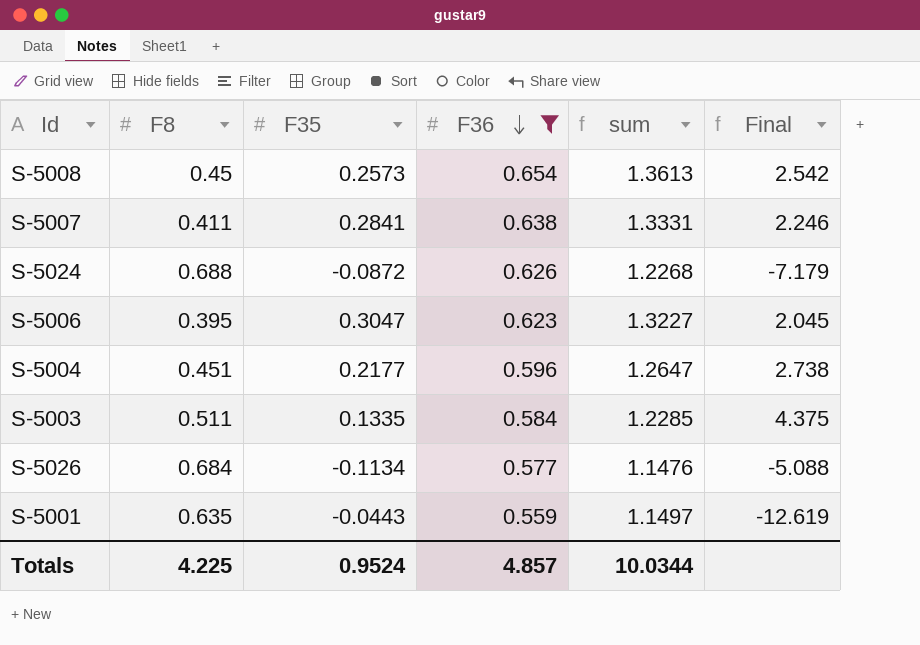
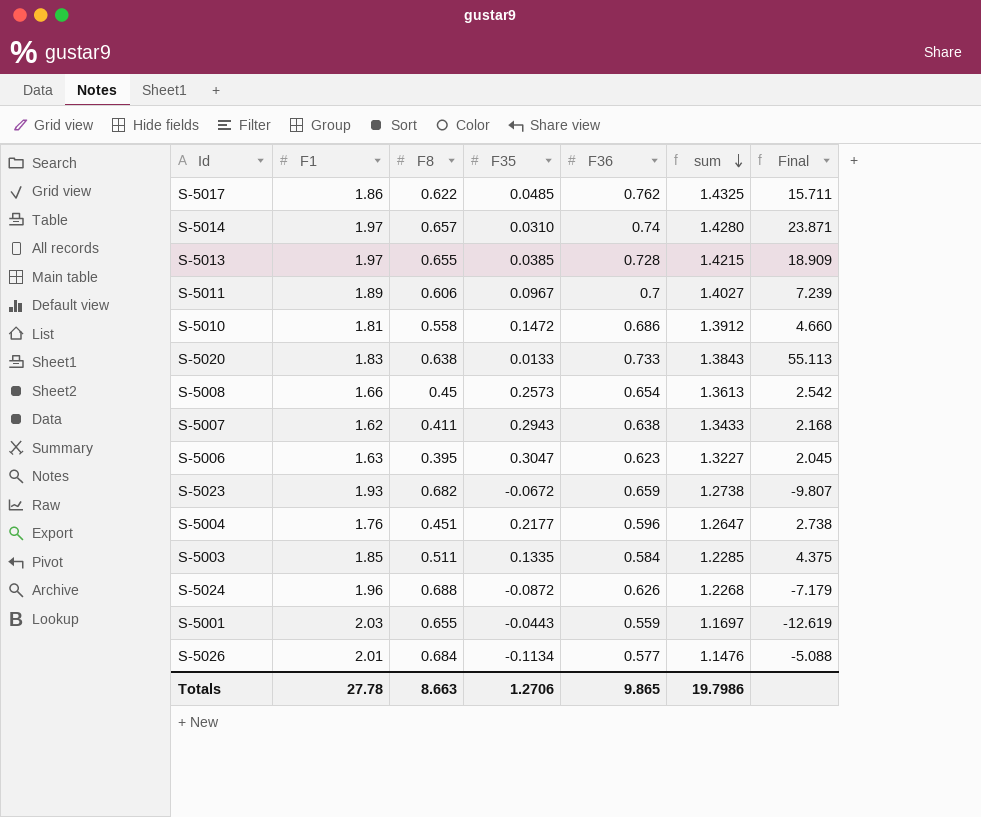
filter: F36 <= 0.654 -> none
row order: F36 descending -> sum descending
column F1 | position: none -> 2
S-5007 | F35: 0.2841 -> 0.2943
S-5007 | sum: 1.3331 -> 1.3433
S-5007 | Final: 2.246 -> 2.168
S-5001 | F8: 0.635 -> 0.655
S-5001 | sum: 1.1497 -> 1.1697
Totals | F8: 4.225 -> 8.663
Totals | F35: 0.9524 -> 1.2706
Totals | F36: 4.857 -> 9.865
Totals | sum: 10.0344 -> 19.7986

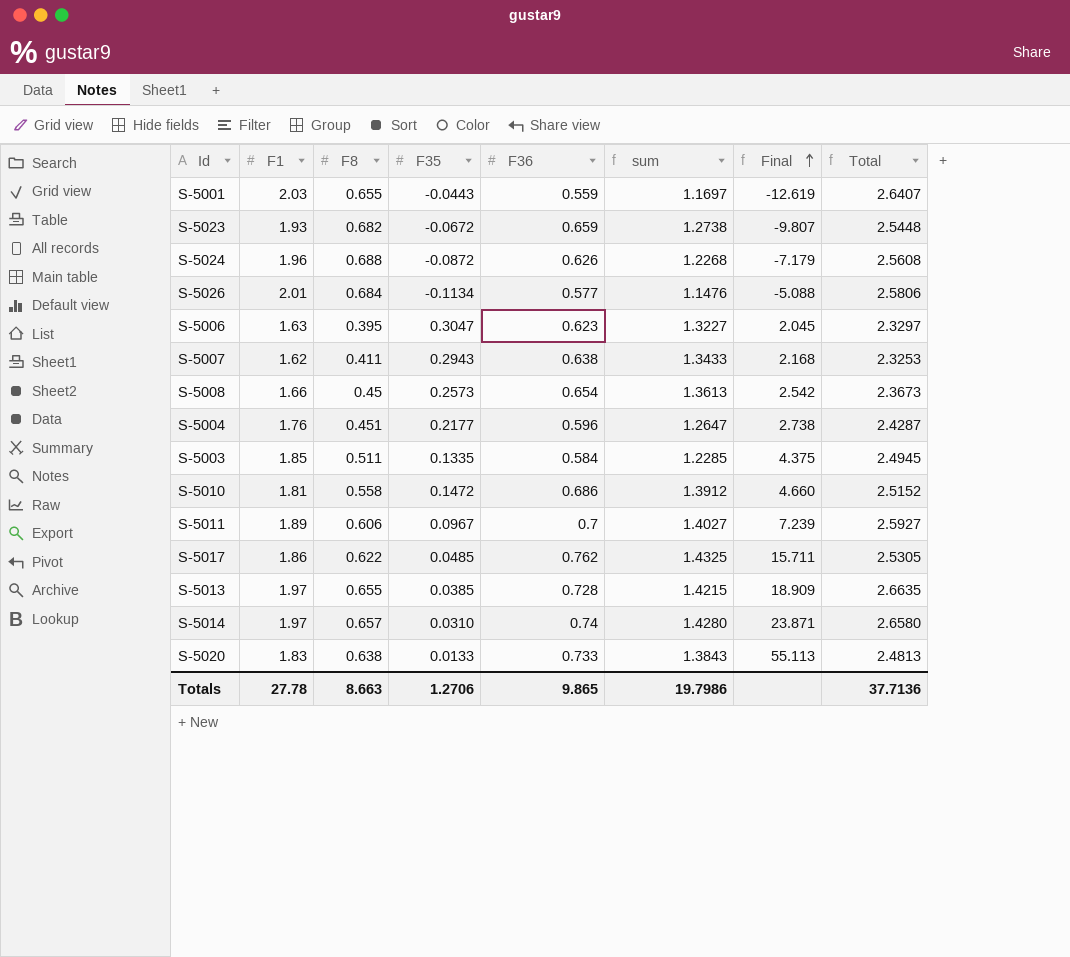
row order: sum descending -> Final ascending
column Total | formula: none -> [F1] + [F8] + [F35]

